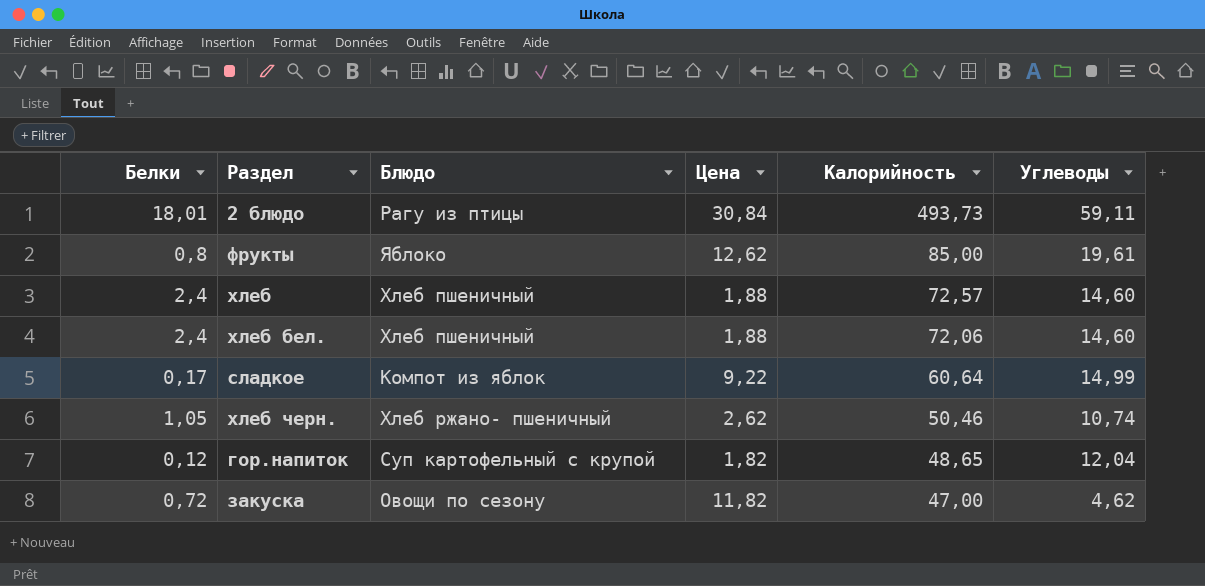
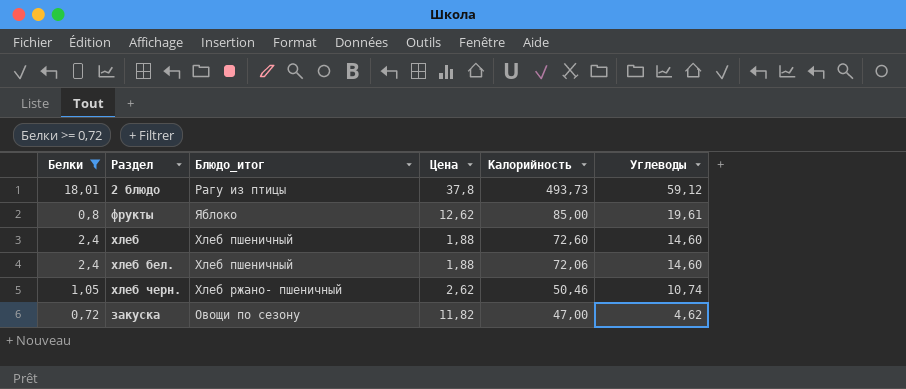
filter: none -> Белки >= 0,72
column name: Блюдо -> Блюдо_итог
2 блюдо | Цена: 30,84 -> 37,8
2 блюдо | Углеводы: 59,11 -> 59,12
хлеб | Калорийность: 72,57 -> 72,60

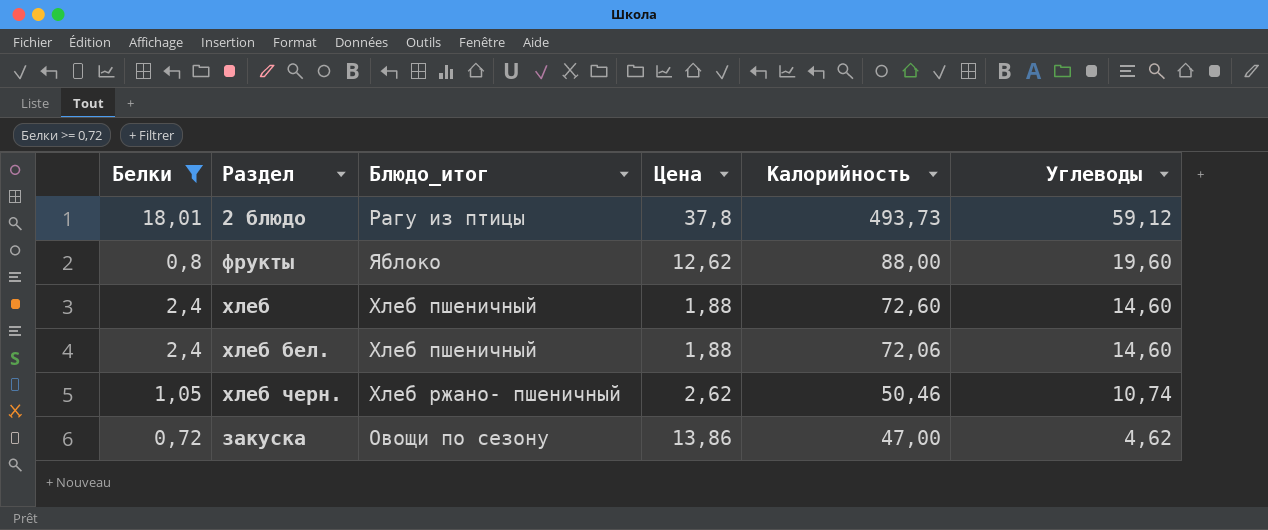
фрукты | Калорийность: 85,00 -> 88,00
фрукты | Углеводы: 19,61 -> 19,60
закуска | Цена: 11,82 -> 13,86

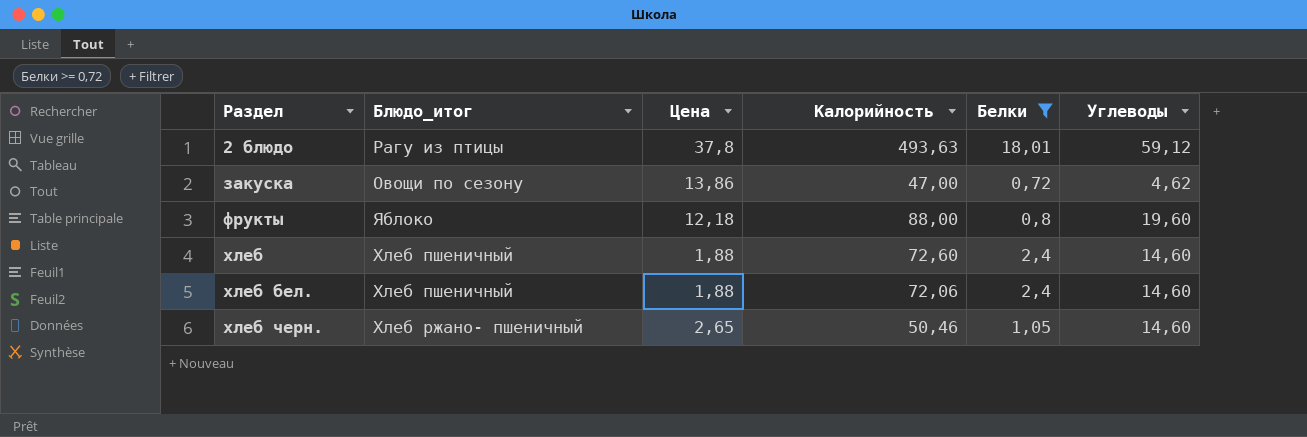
row order: Калорийность descending -> Раздел ascending
column Белки | position: 1 -> 5
2 блюдо | Калорийность: 493,73 -> 493,63
фрукты | Цена: 12,62 -> 12,18
хлеб черн. | Цена: 2,62 -> 2,65
хлеб черн. | Углеводы: 10,74 -> 14,60

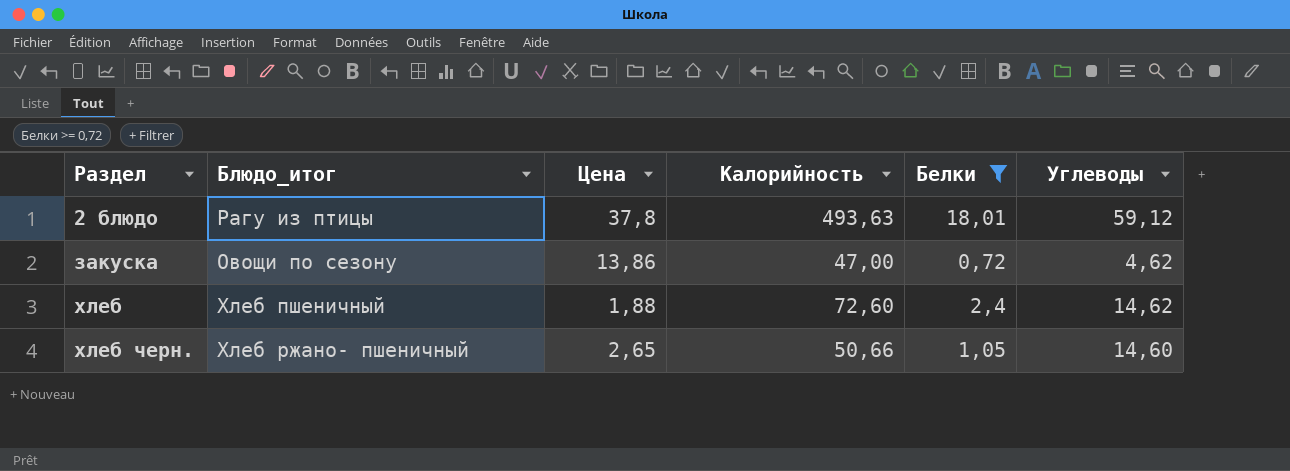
row фрукты: Яблоко | 12,18 | 88,00 | 0,8 | 19,60 -> none
row хлеб бел.: Хлеб пшеничный | 1,88 | 72,06 | 2,4 | 14,60 -> none
хлеб | Углеводы: 14,60 -> 14,62
хлеб черн. | Калорийность: 50,46 -> 50,66

